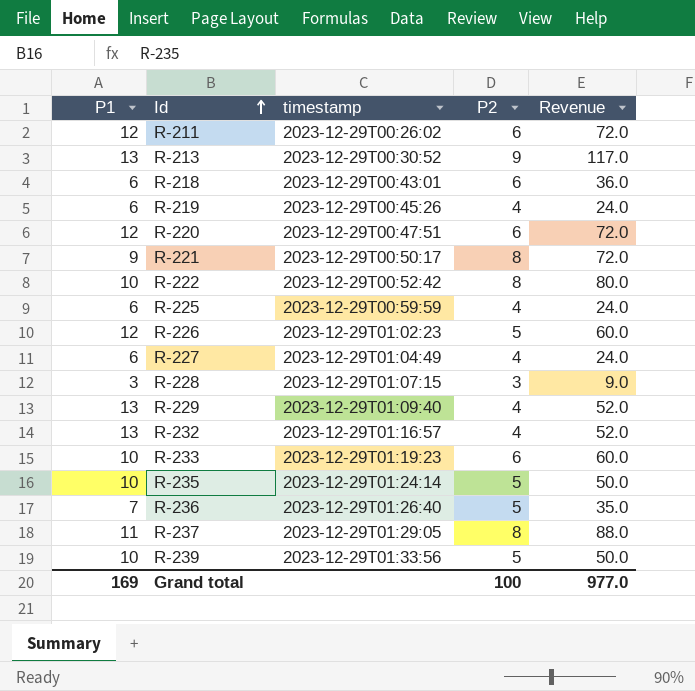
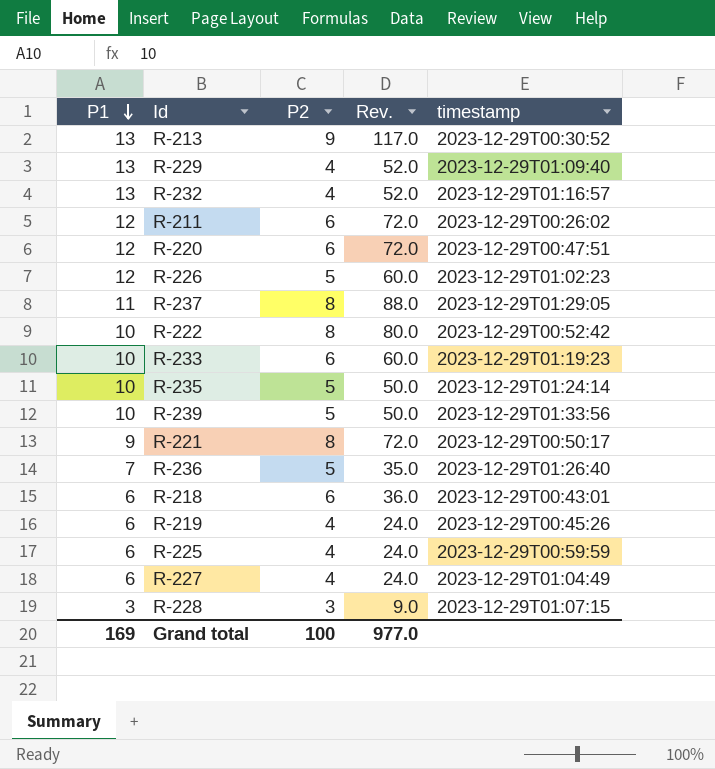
row order: Id ascending -> P1 descending
column name: Revenue -> Rev.
column timestamp | position: 3 -> 5

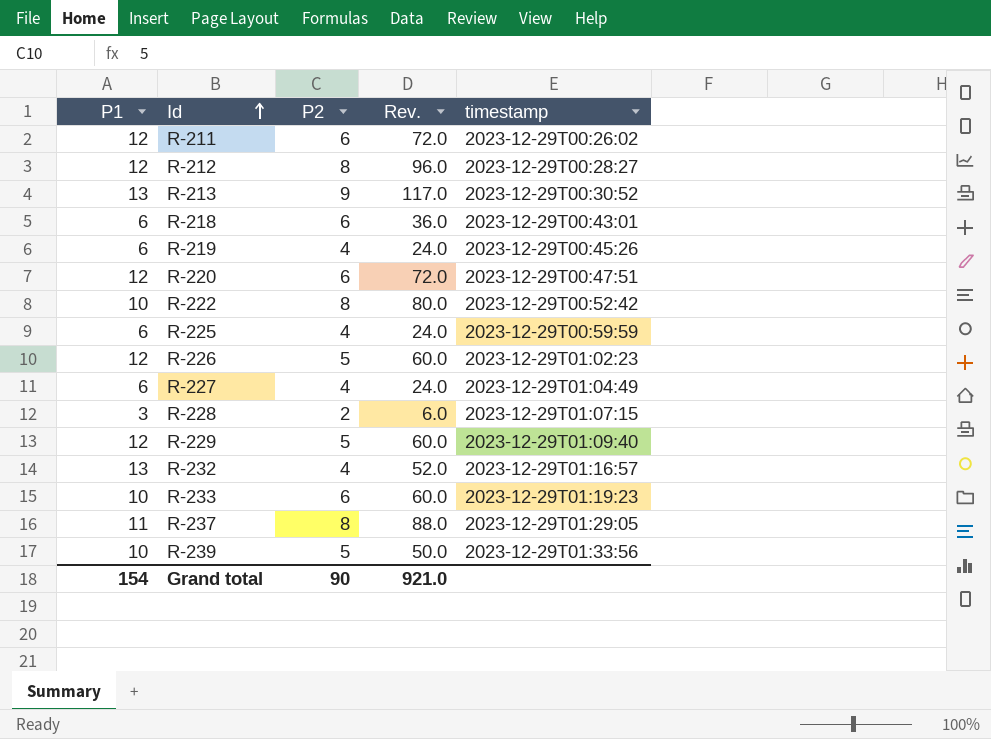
row order: P1 descending -> Id ascending
row R-235: 10 | 5 | 50.0 | 2023-12-29T01:24:14 -> none
row R-221: 9 | 8 | 72.0 | 2023-12-29T00:50:17 -> none
row R-236: 7 | 5 | 35.0 | 2023-12-29T01:26:40 -> none
row R-212: none -> 12 | 8 | 96.0 | 2023-12-29T00:28:27
R-228 | P2: 3 -> 2
R-228 | Rev.: 9.0 -> 6.0
R-229 | P1: 13 -> 12
R-229 | P2: 4 -> 5
R-229 | Rev.: 52.0 -> 60.0
Grand total | P1: 169 -> 154
Grand total | P2: 100 -> 90
Grand total | Rev.: 977.0 -> 921.0

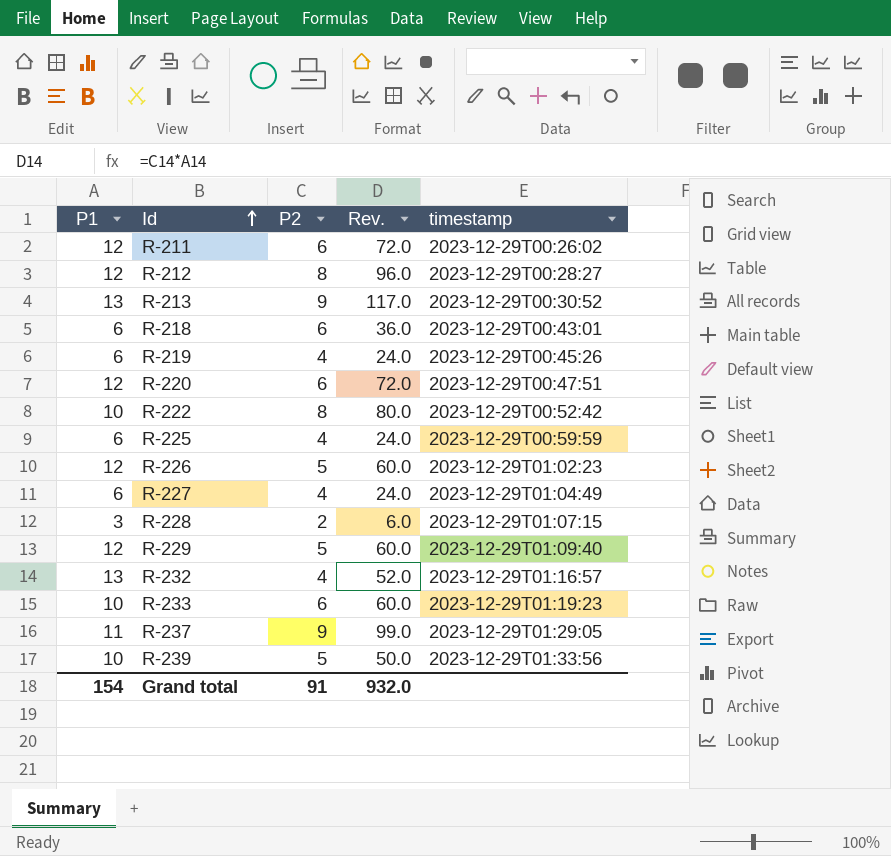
R-237 | P2: 8 -> 9
R-237 | Rev.: 88.0 -> 99.0
Grand total | P2: 90 -> 91
Grand total | Rev.: 921.0 -> 932.0

